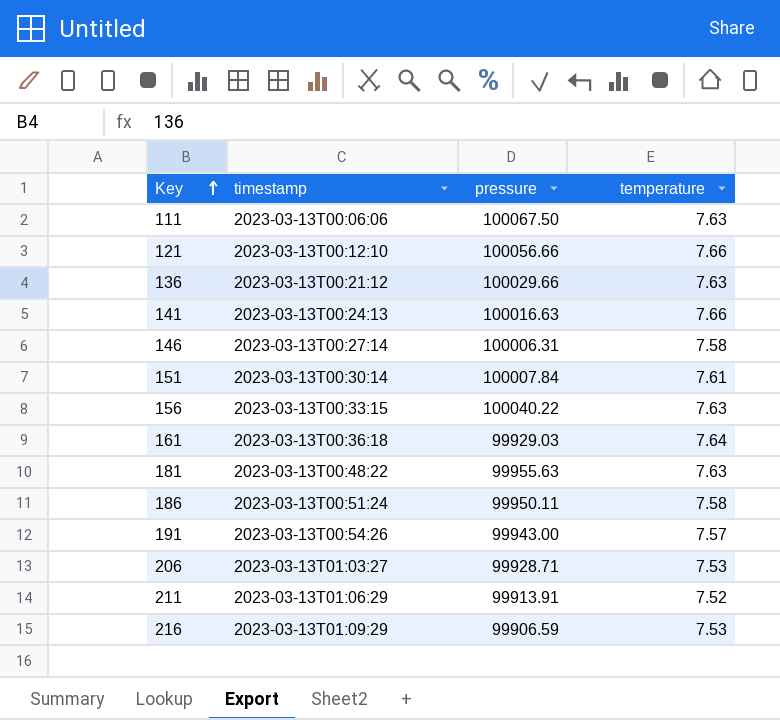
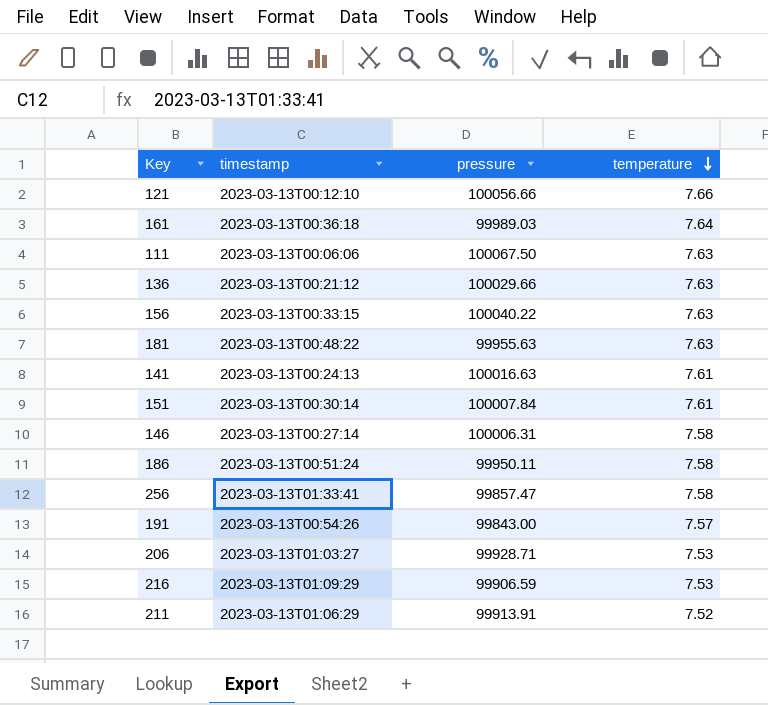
row order: Key ascending -> temperature descending
161 | pressure: 99929.03 -> 99989.03
141 | temperature: 7.66 -> 7.61
row 256: none -> 2023-03-13T01:33:41 | 99857.47 | 7.58
191 | pressure: 99943.00 -> 99843.00

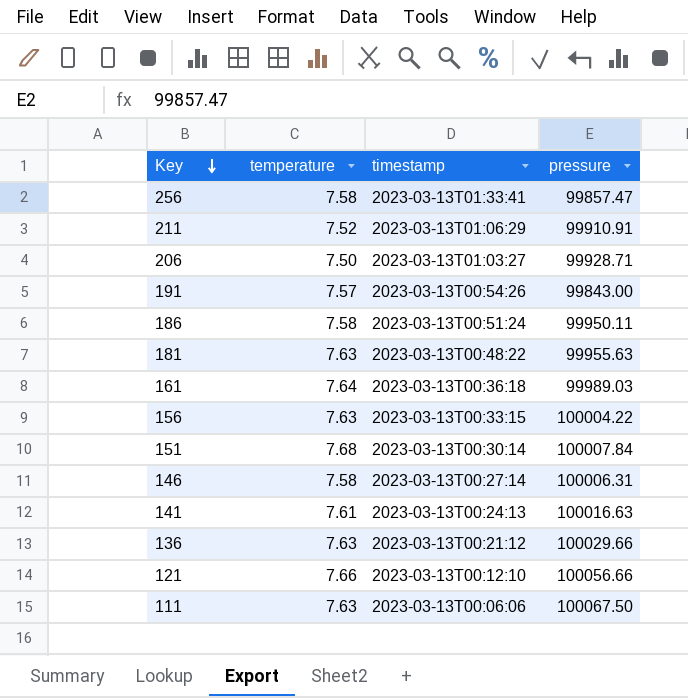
row order: temperature descending -> Key descending
column temperature | position: 4 -> 2
row 216: 2023-03-13T01:09:29 | 99906.59 | 7.53 -> none
211 | pressure: 99913.91 -> 99910.91
206 | temperature: 7.53 -> 7.50
156 | pressure: 100040.22 -> 100004.22
151 | temperature: 7.61 -> 7.68

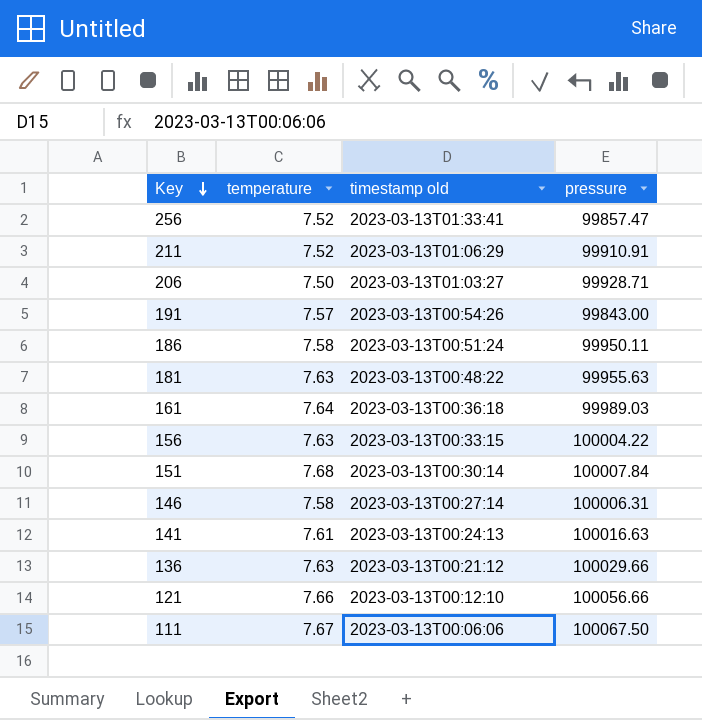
column name: timestamp -> timestamp old
256 | temperature: 7.58 -> 7.52
111 | temperature: 7.63 -> 7.67

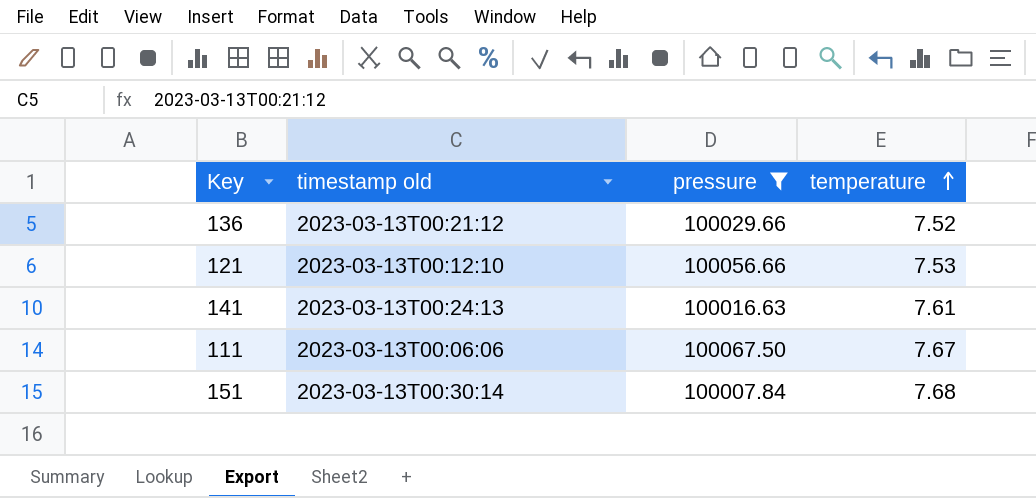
filter: none -> pressure >= 100007.84
row order: Key descending -> temperature ascending
column temperature | position: 2 -> 4
136 | temperature: 7.63 -> 7.52
121 | temperature: 7.66 -> 7.53

